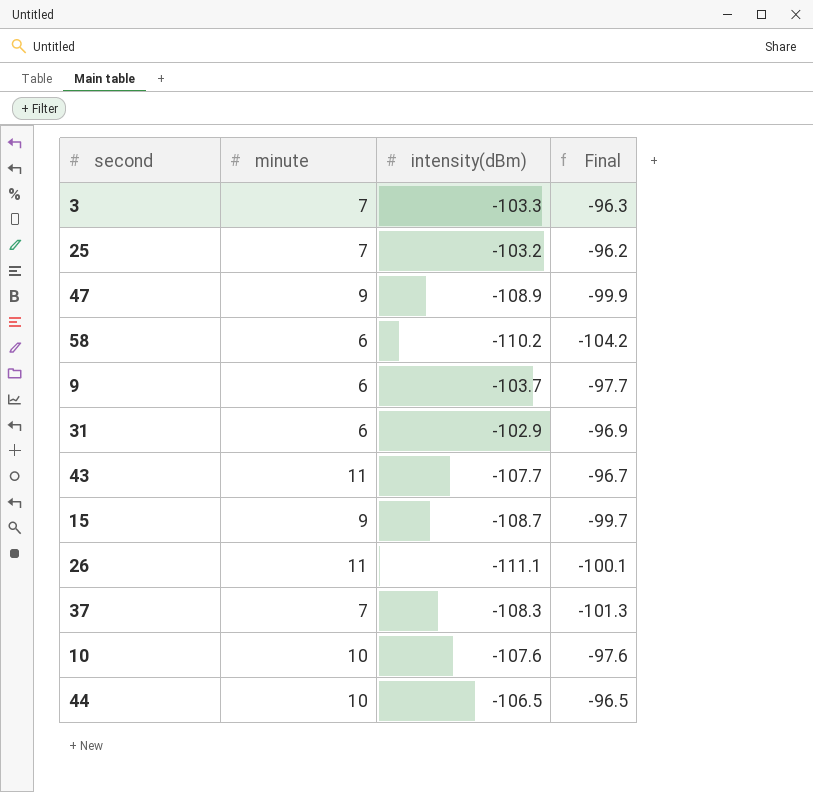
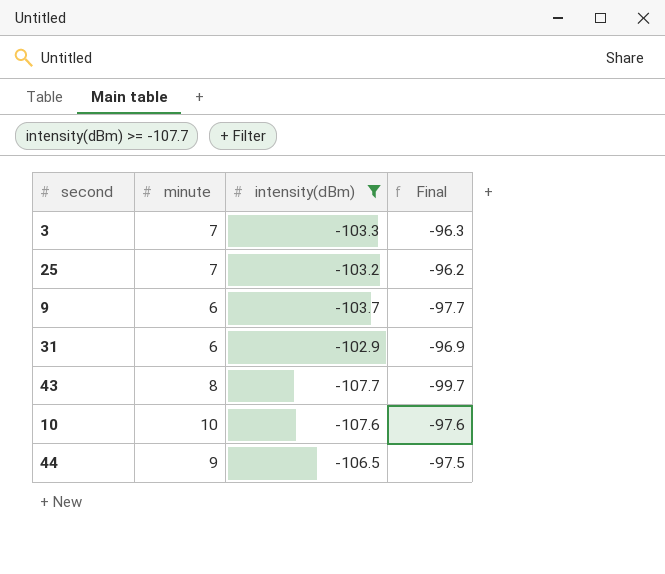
filter: none -> intensity(dBm) >= -107.7
43 | minute: 11 -> 8
43 | Final: -96.7 -> -99.7
44 | minute: 10 -> 9
44 | Final: -96.5 -> -97.5

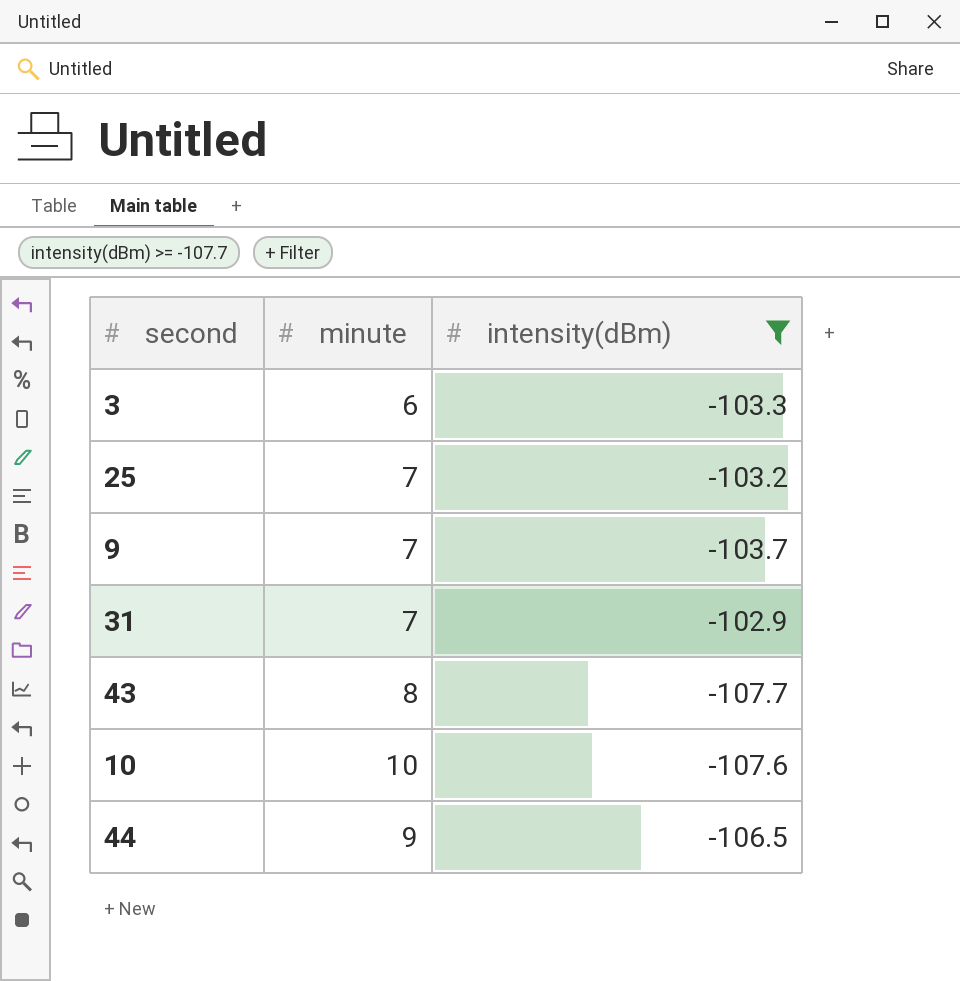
column Final | formula: [minute] + [intensity(dBm)] -> none
3 | minute: 7 -> 6
9 | minute: 6 -> 7
31 | minute: 6 -> 7

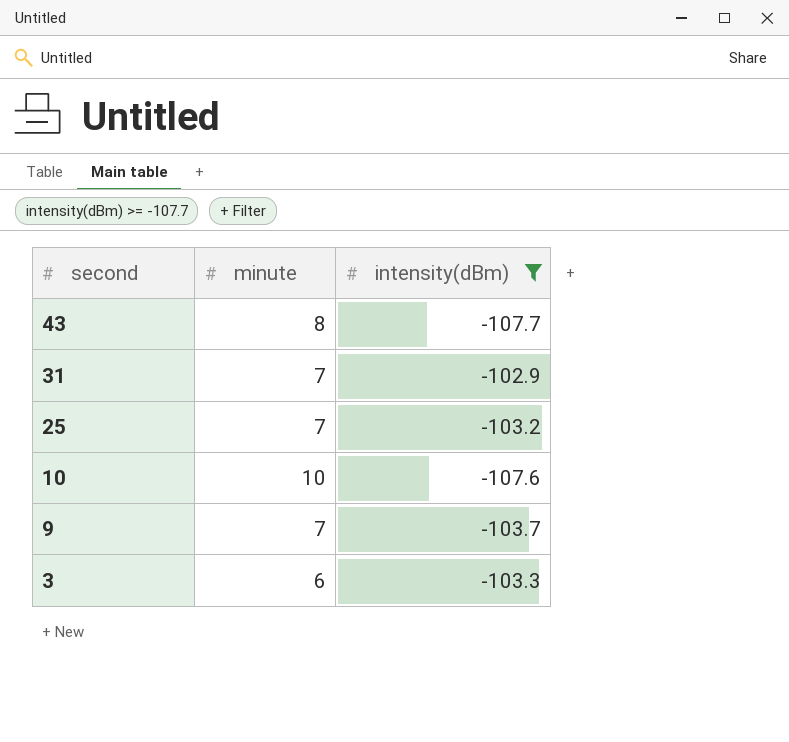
row order: none -> second descending
row 44: 9 | -106.5 -> none

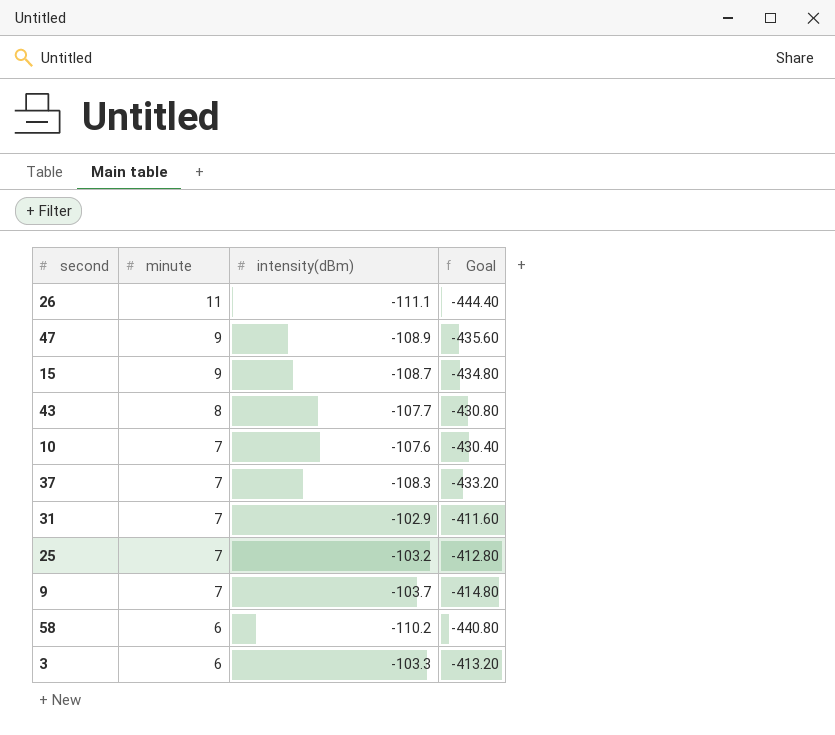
filter: intensity(dBm) >= -107.7 -> none
row order: second descending -> minute descending
column Goal | formula: none -> [intensity(dBm)] * 4
10 | minute: 10 -> 7

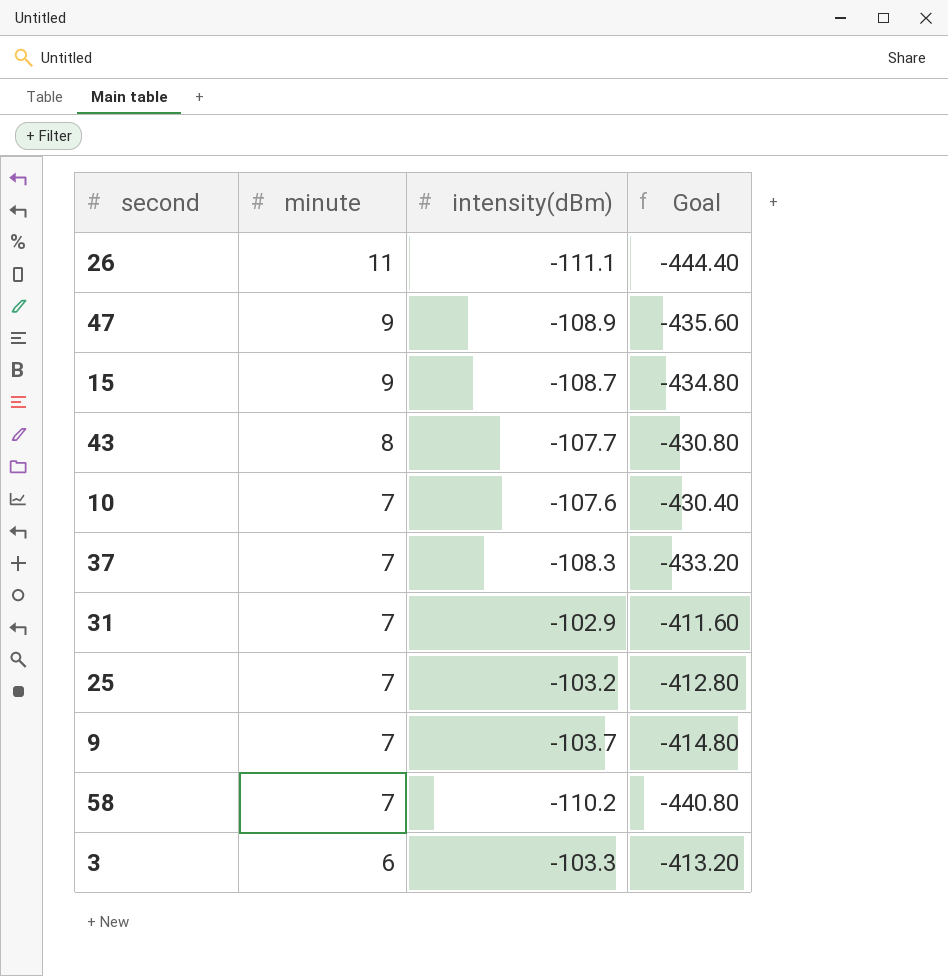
58 | minute: 6 -> 7

